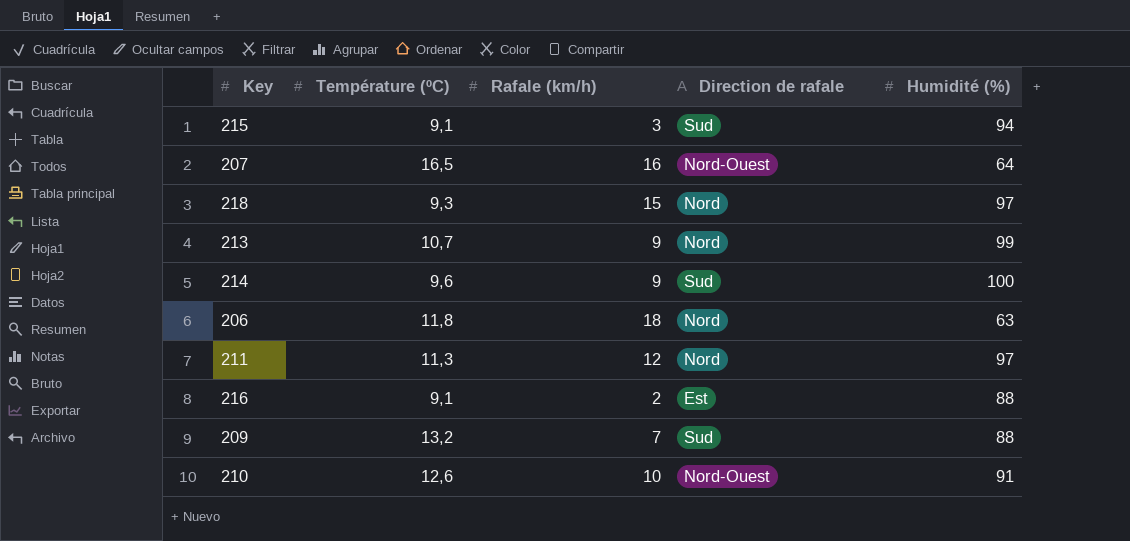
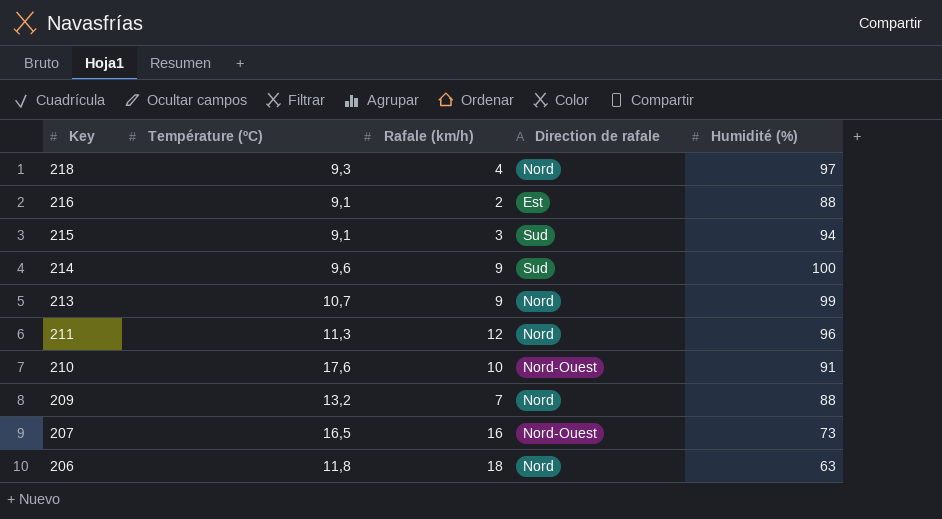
row order: none -> Key descending
218 | Rafale (km/h): 15 -> 4
211 | Humidité (%): 97 -> 96
210 | Température (ºC): 12,6 -> 17,6
209 | Direction de rafale: Sud -> Nord
207 | Humidité (%): 64 -> 73

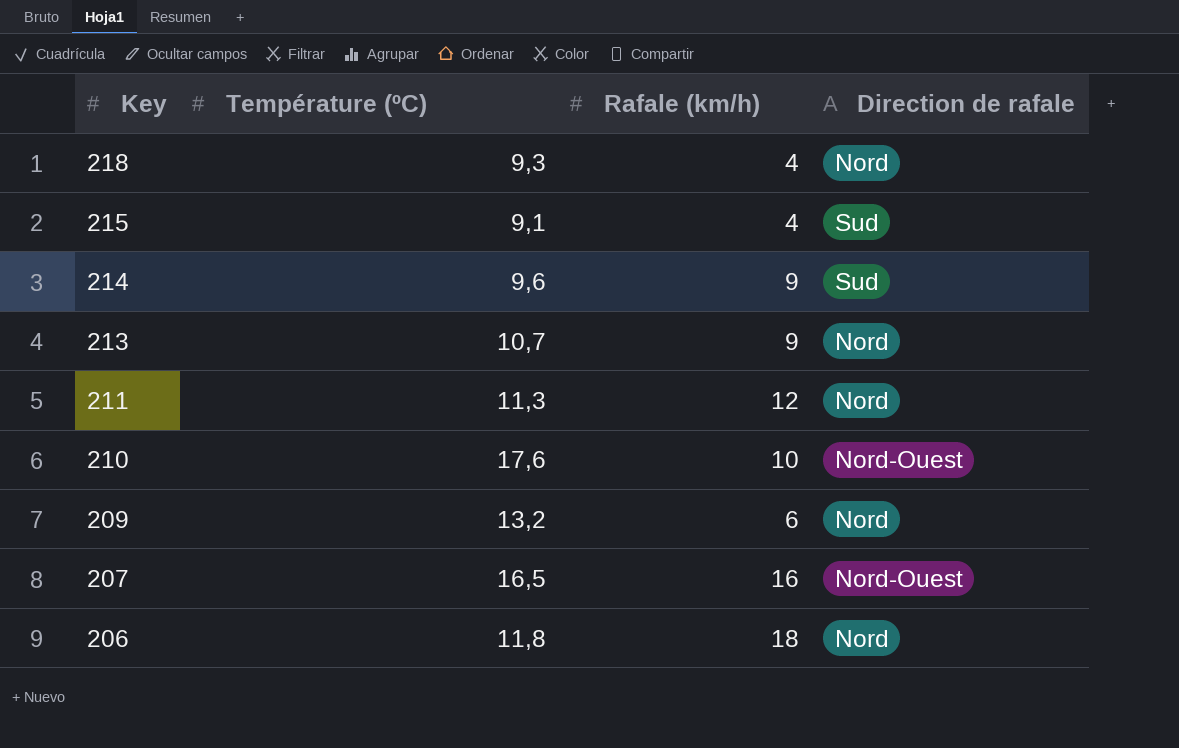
column Humidité (%) | position: 5 -> none
row 216: 9,1 | 2 | Est | 88 -> none
215 | Rafale (km/h): 3 -> 4
209 | Rafale (km/h): 7 -> 6

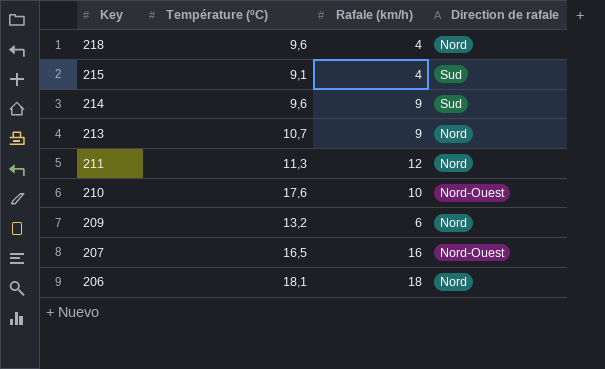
218 | Température (ºC): 9,3 -> 9,6
206 | Température (ºC): 11,8 -> 18,1

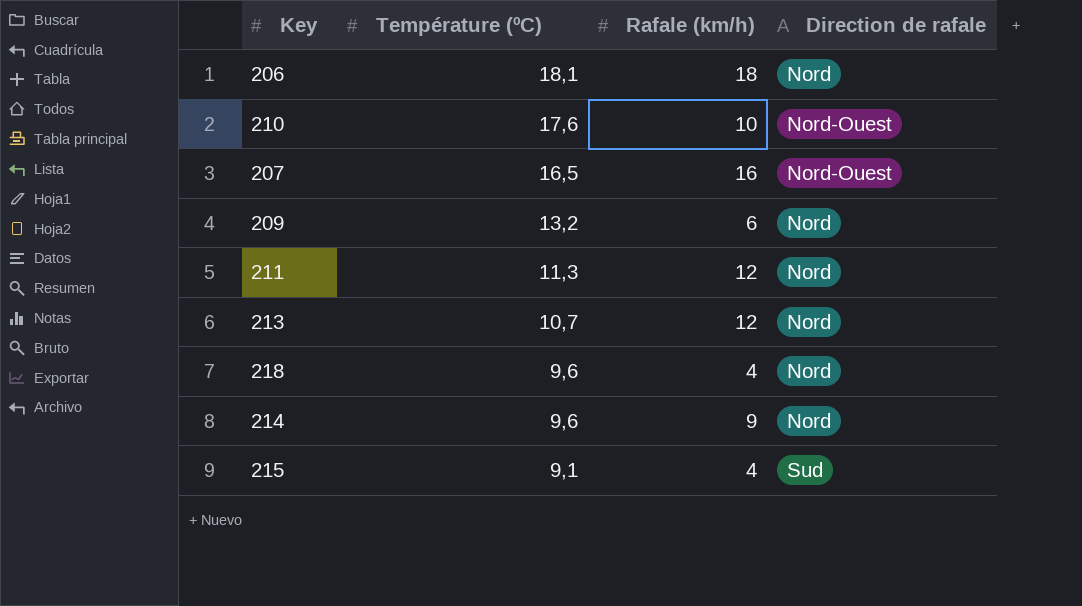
row order: Key descending -> Température (ºC) descending
213 | Rafale (km/h): 9 -> 12
214 | Direction de rafale: Sud -> Nord

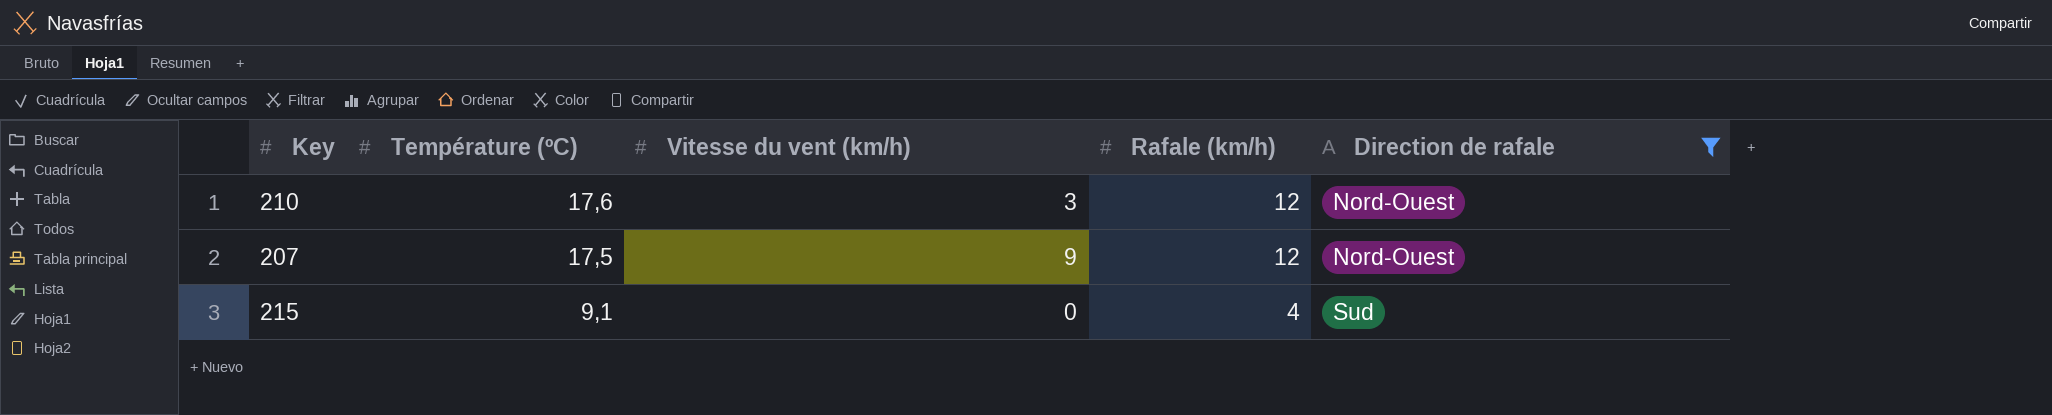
filter: none -> Direction de rafale != Nord
column Vitesse du vent (km/h) | position: none -> 3
210 | Rafale (km/h): 10 -> 12
207 | Température (ºC): 16,5 -> 17,5
207 | Rafale (km/h): 16 -> 12

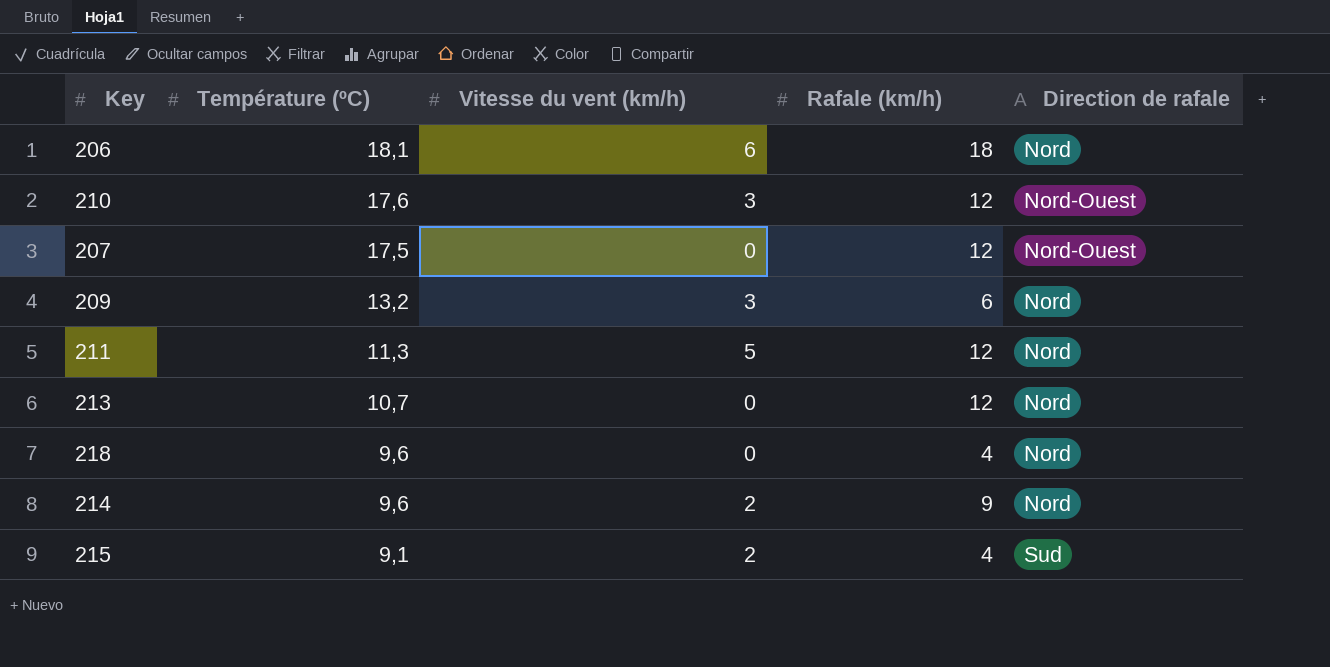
filter: Direction de rafale != Nord -> none
207 | Vitesse du vent (km/h): 9 -> 0
215 | Vitesse du vent (km/h): 0 -> 2

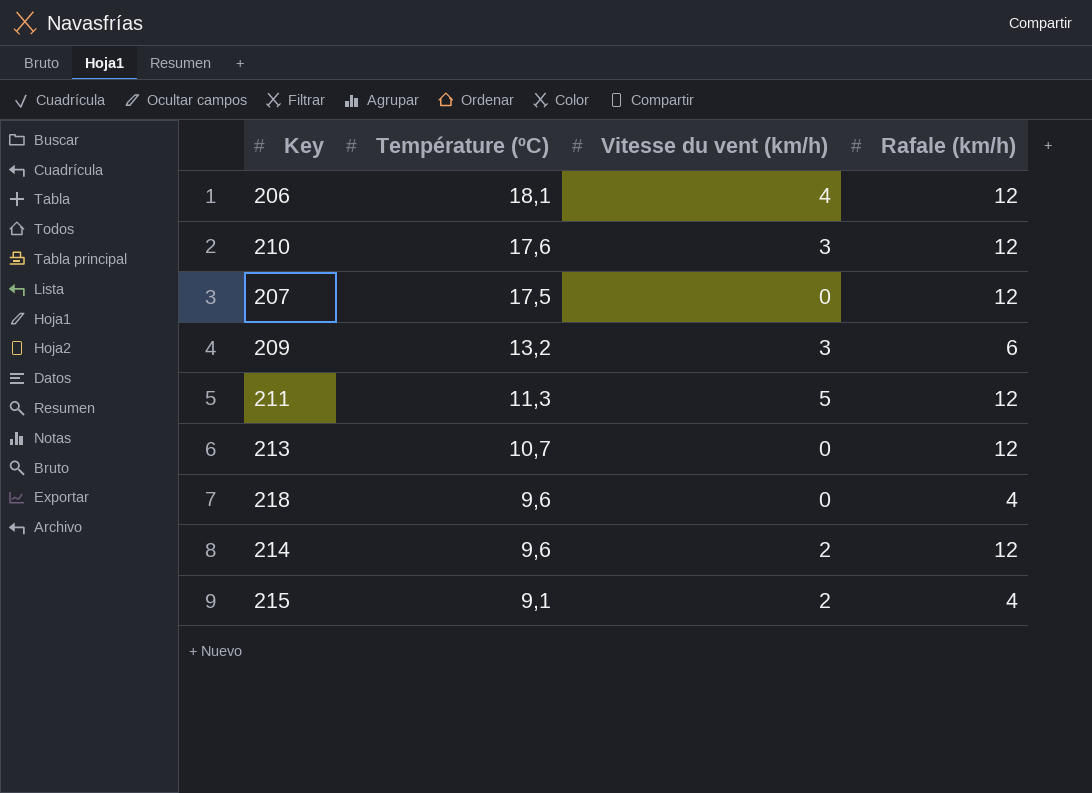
column Direction de rafale | position: 5 -> none
206 | Vitesse du vent (km/h): 6 -> 4
206 | Rafale (km/h): 18 -> 12
214 | Rafale (km/h): 9 -> 12

